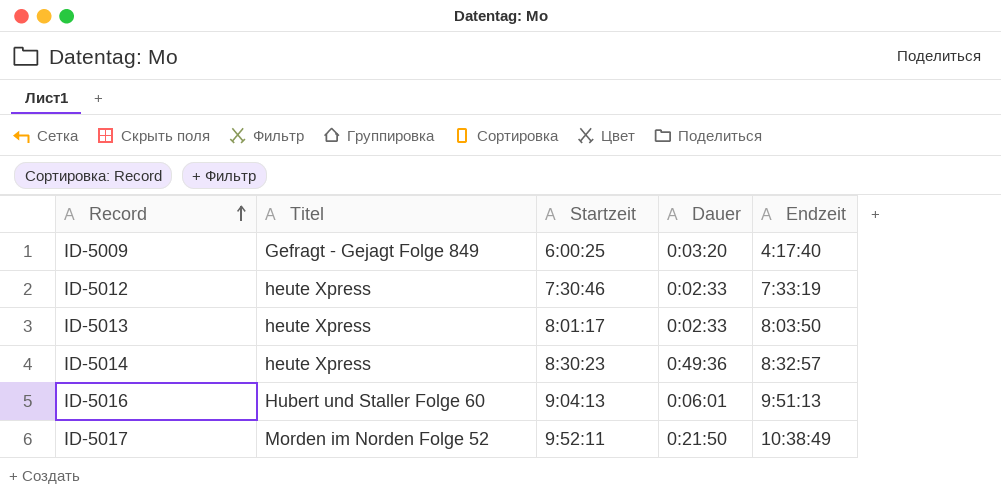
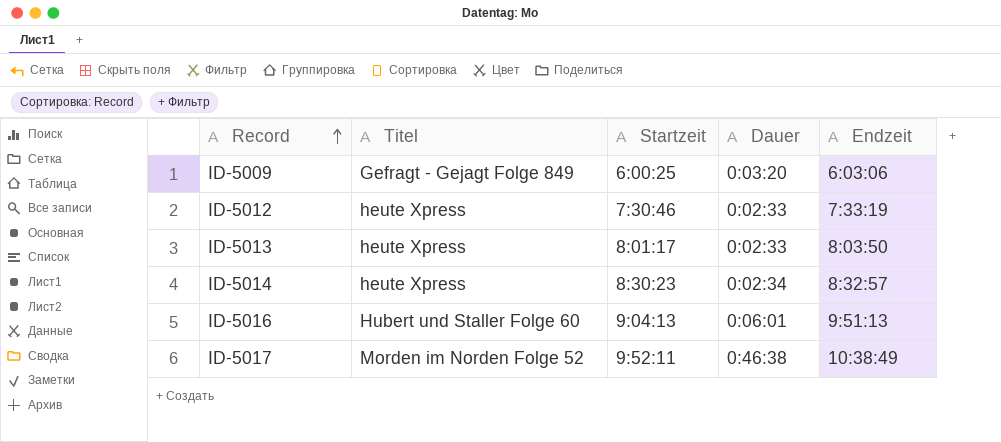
ID-5009 | Endzeit: 4:17:40 -> 6:03:06
ID-5014 | Dauer: 0:49:36 -> 0:02:34
ID-5017 | Dauer: 0:21:50 -> 0:46:38

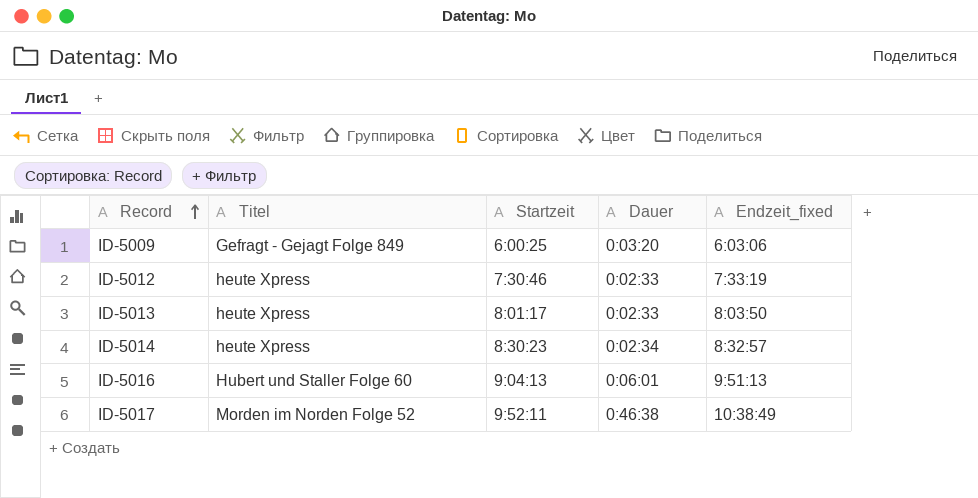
column name: Endzeit -> Endzeit_fixed

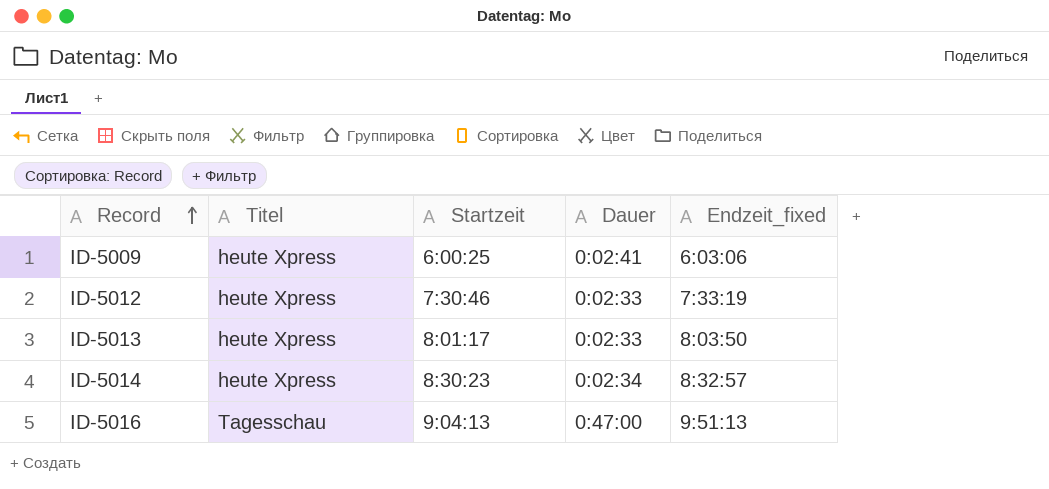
row ID-5017: Morden im Norden Folge 52 | 9:52:11 | 0:46:38 | 10:38:49 -> none
ID-5009 | Titel: Gefragt - Gejagt Folge 849 -> heute Xpress
ID-5009 | Dauer: 0:03:20 -> 0:02:41
ID-5016 | Titel: Hubert und Staller Folge 60 -> Tagesschau
ID-5016 | Dauer: 0:06:01 -> 0:47:00

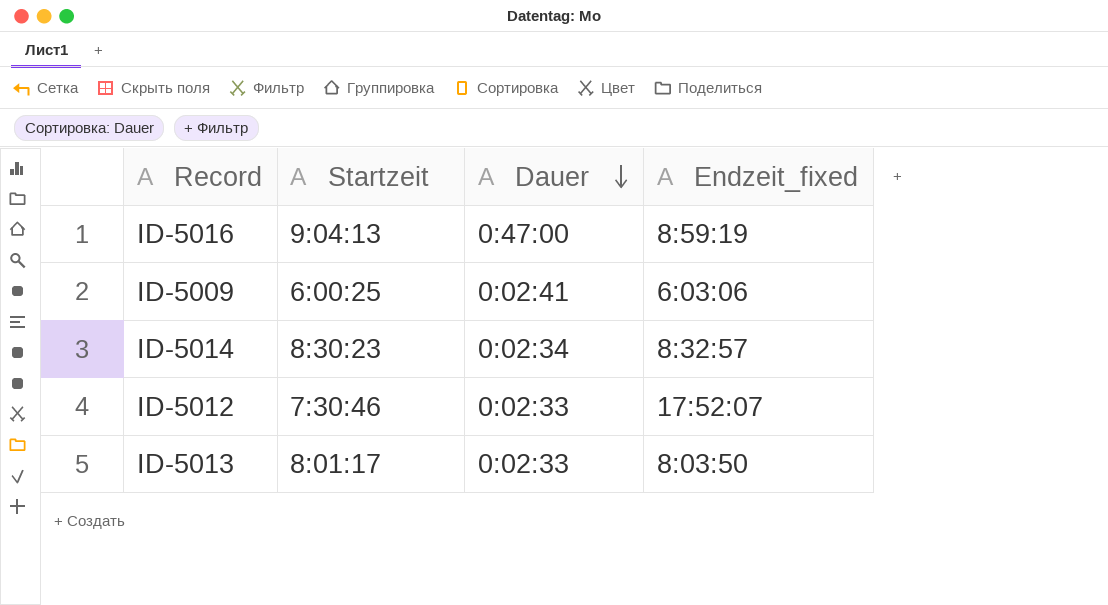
row order: Record ascending -> Dauer descending
column Titel | position: 2 -> none
ID-5016 | Endzeit_fixed: 9:51:13 -> 8:59:19
ID-5012 | Endzeit_fixed: 7:33:19 -> 17:52:07

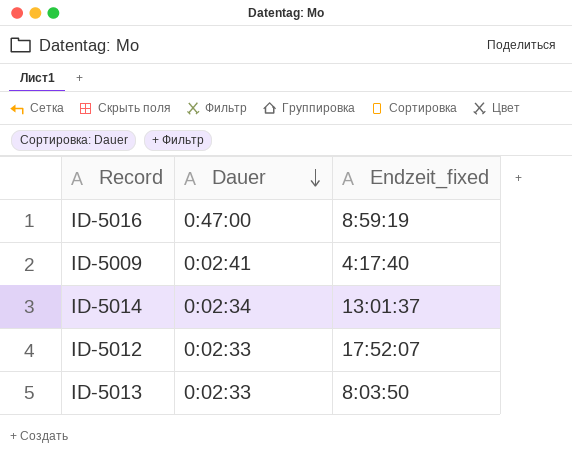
column Startzeit | position: 2 -> none
ID-5009 | Endzeit_fixed: 6:03:06 -> 4:17:40
ID-5014 | Endzeit_fixed: 8:32:57 -> 13:01:37

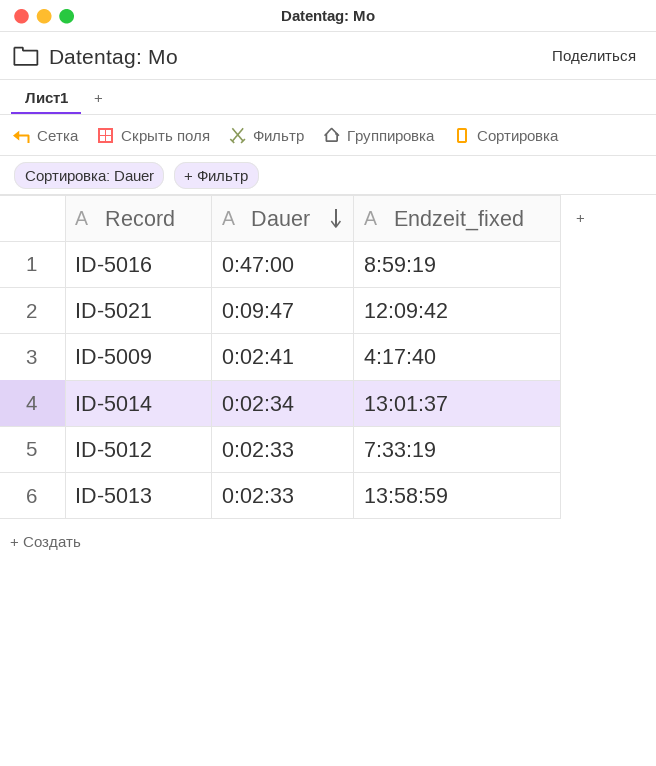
row ID-5021: none -> 0:09:47 | 12:09:42
ID-5012 | Endzeit_fixed: 17:52:07 -> 7:33:19
ID-5013 | Endzeit_fixed: 8:03:50 -> 13:58:59

